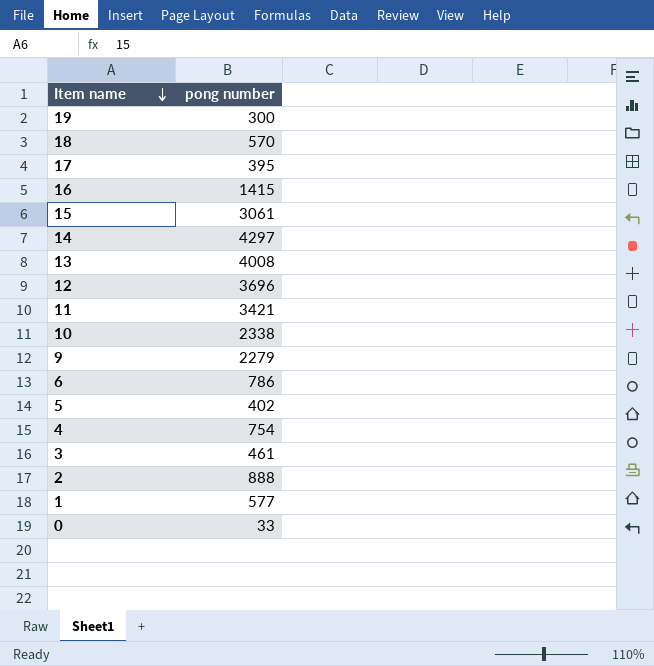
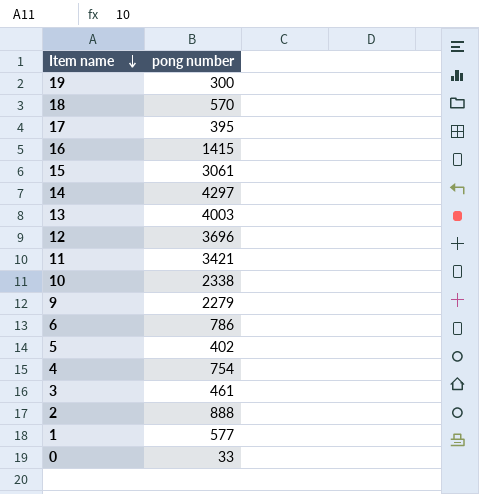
13 | pong number: 4008 -> 4003

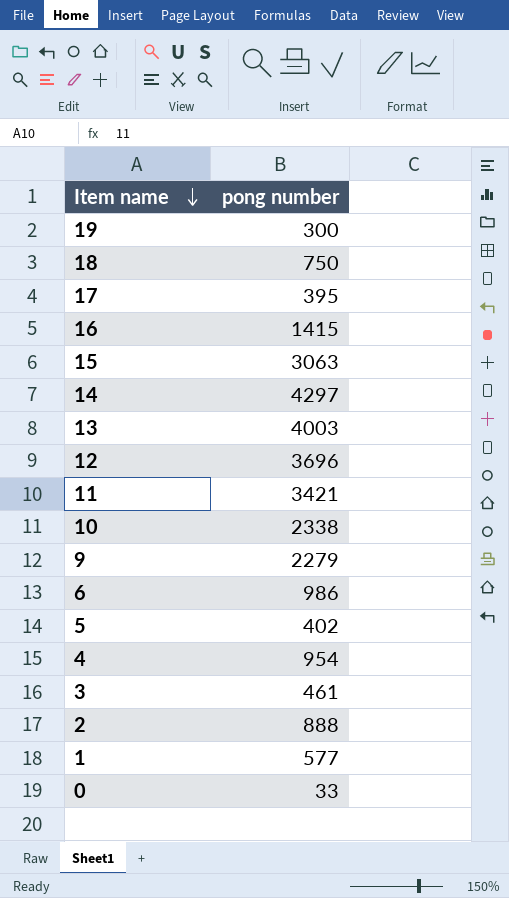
18 | pong number: 570 -> 750
15 | pong number: 3061 -> 3063
6 | pong number: 786 -> 986
4 | pong number: 754 -> 954

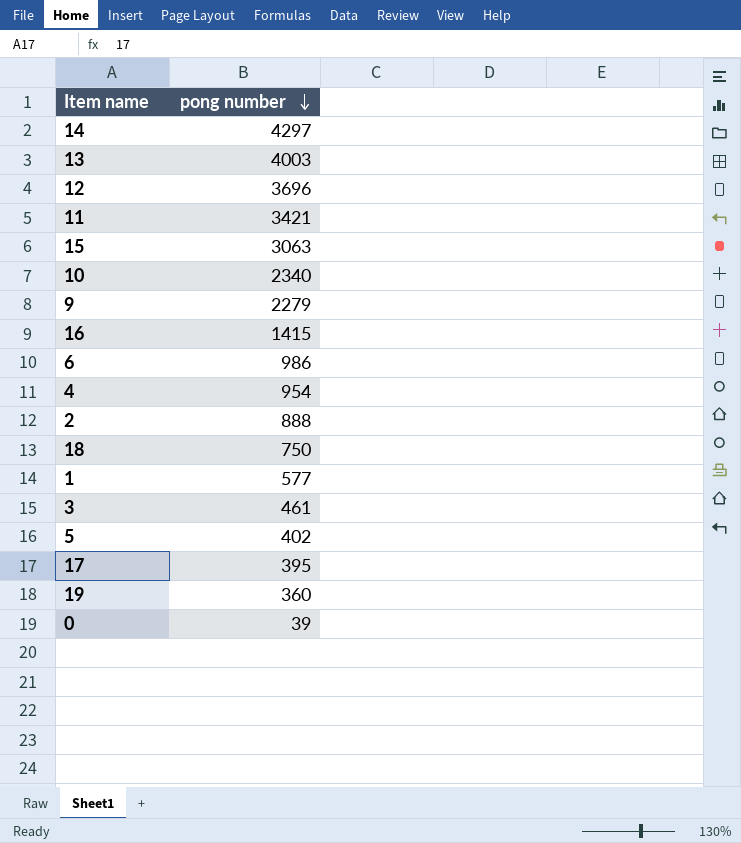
row order: Item name descending -> pong number descending
10 | pong number: 2338 -> 2340
19 | pong number: 300 -> 360
0 | pong number: 33 -> 39

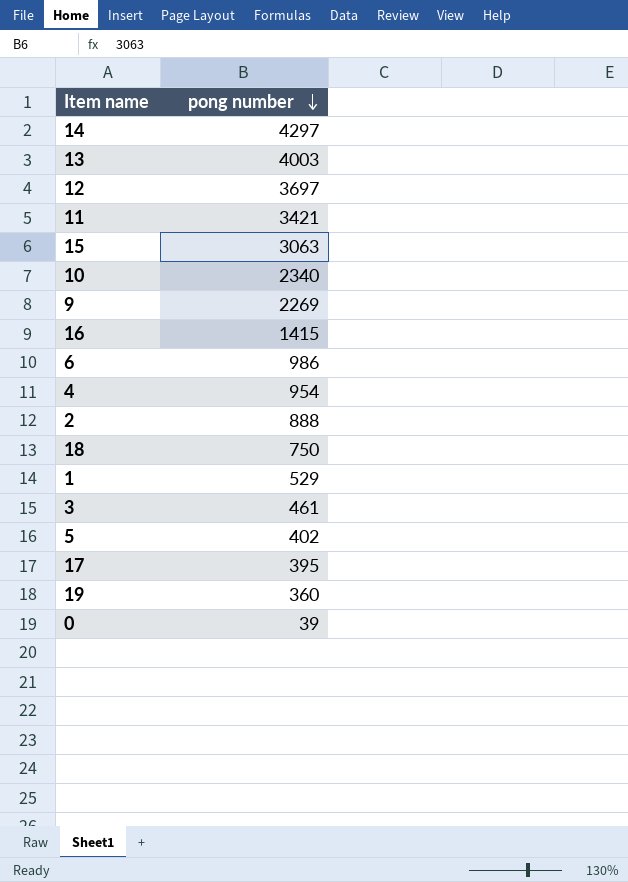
12 | pong number: 3696 -> 3697
9 | pong number: 2279 -> 2269
1 | pong number: 577 -> 529

